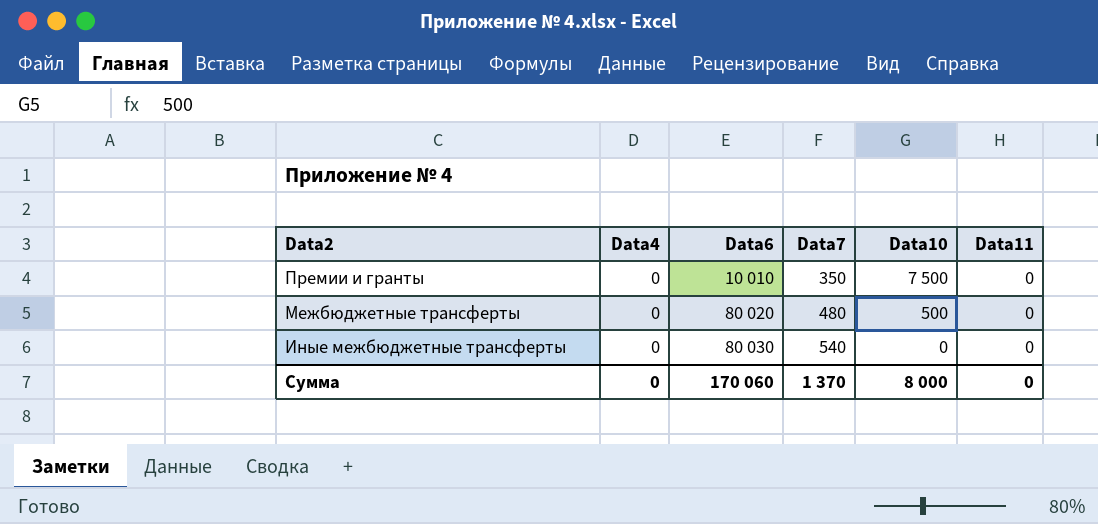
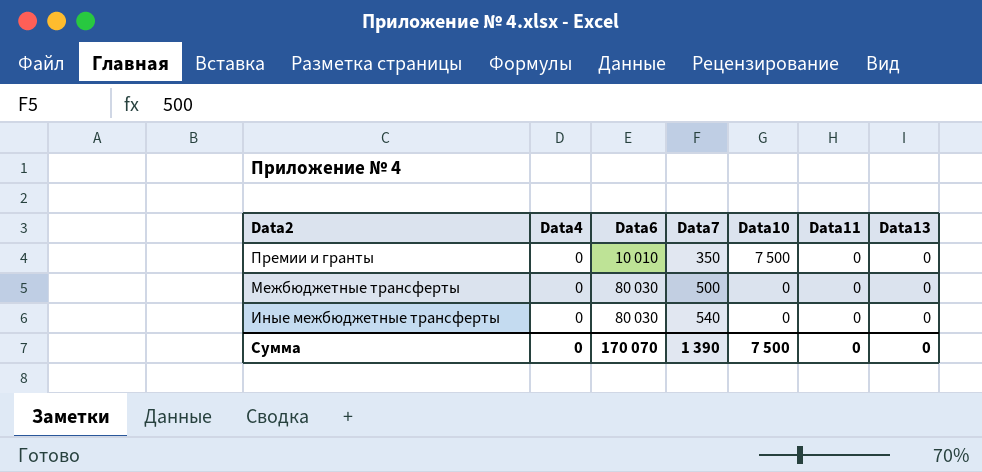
column Data13 | position: none -> 7
Межбюджетные трансферты | Data6: 80 020 -> 80 030
Межбюджетные трансферты | Data7: 480 -> 500
Межбюджетные трансферты | Data10: 500 -> 0
Сумма | Data6: 170 060 -> 170 070
Сумма | Data7: 1 370 -> 1 390
Сумма | Data10: 8 000 -> 7 500

